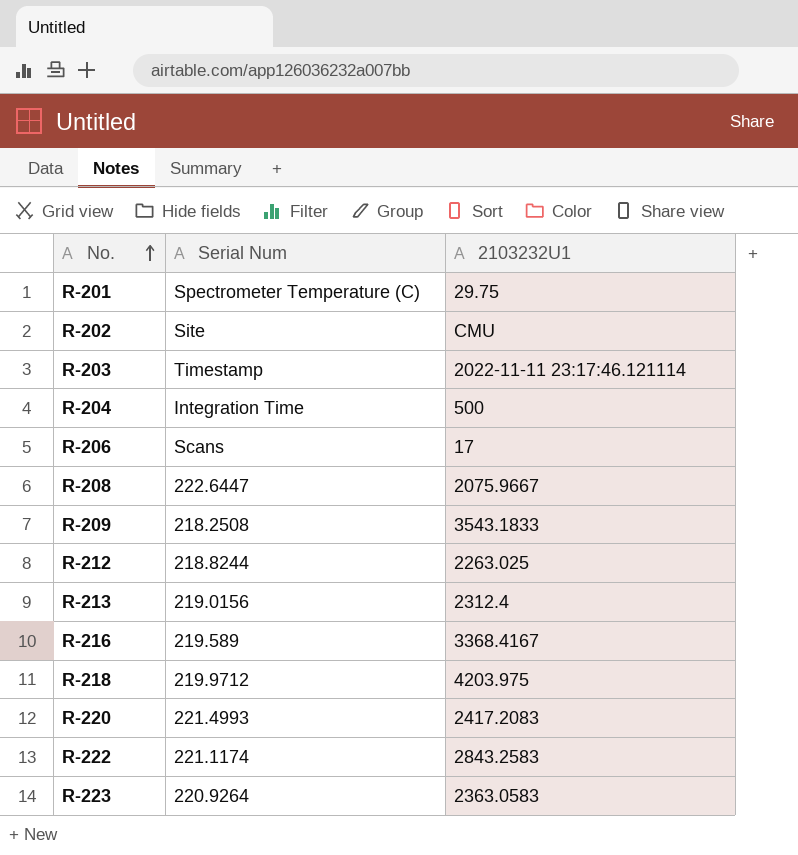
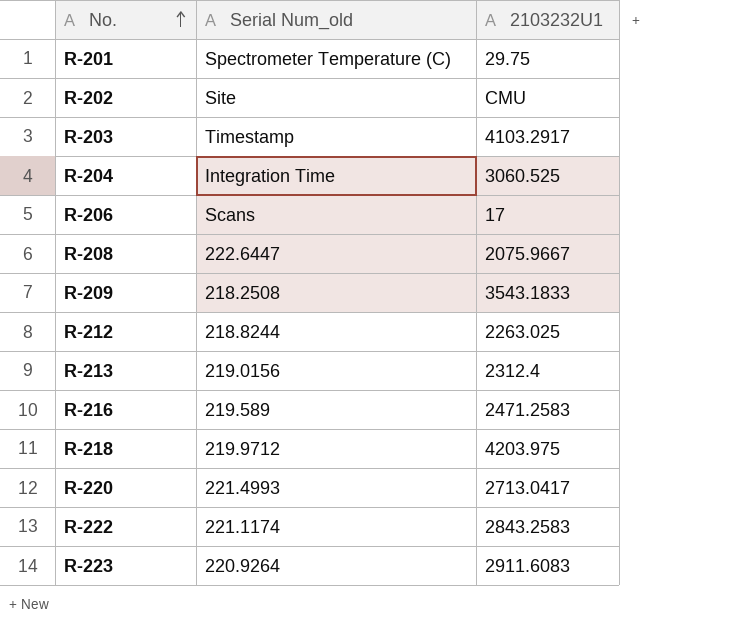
column name: Serial Num -> Serial Num_old
R-203 | 2103232U1: 2022-11-11 23:17:46.121114 -> 4103.2917
R-204 | 2103232U1: 500 -> 3060.525
R-216 | 2103232U1: 3368.4167 -> 2471.2583
R-220 | 2103232U1: 2417.2083 -> 2713.0417
R-223 | 2103232U1: 2363.0583 -> 2911.6083

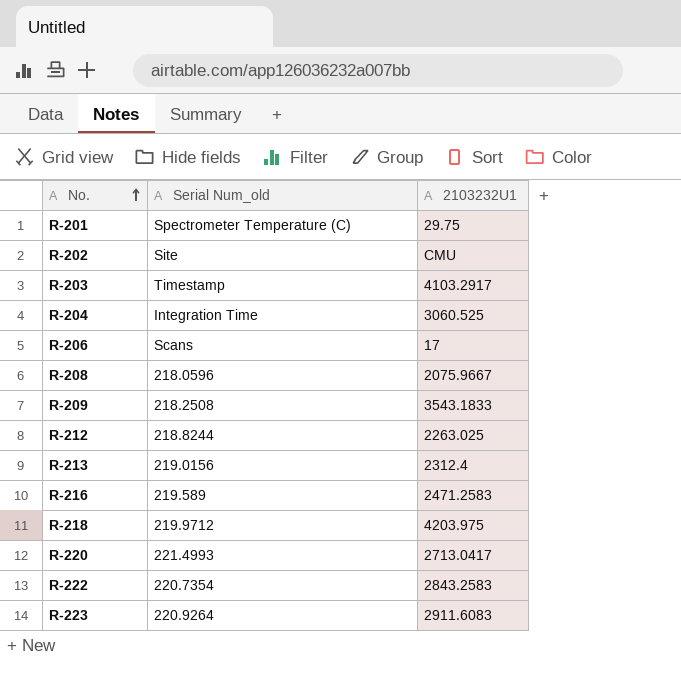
R-208 | Serial Num_old: 222.6447 -> 218.0596
R-222 | Serial Num_old: 221.1174 -> 220.7354

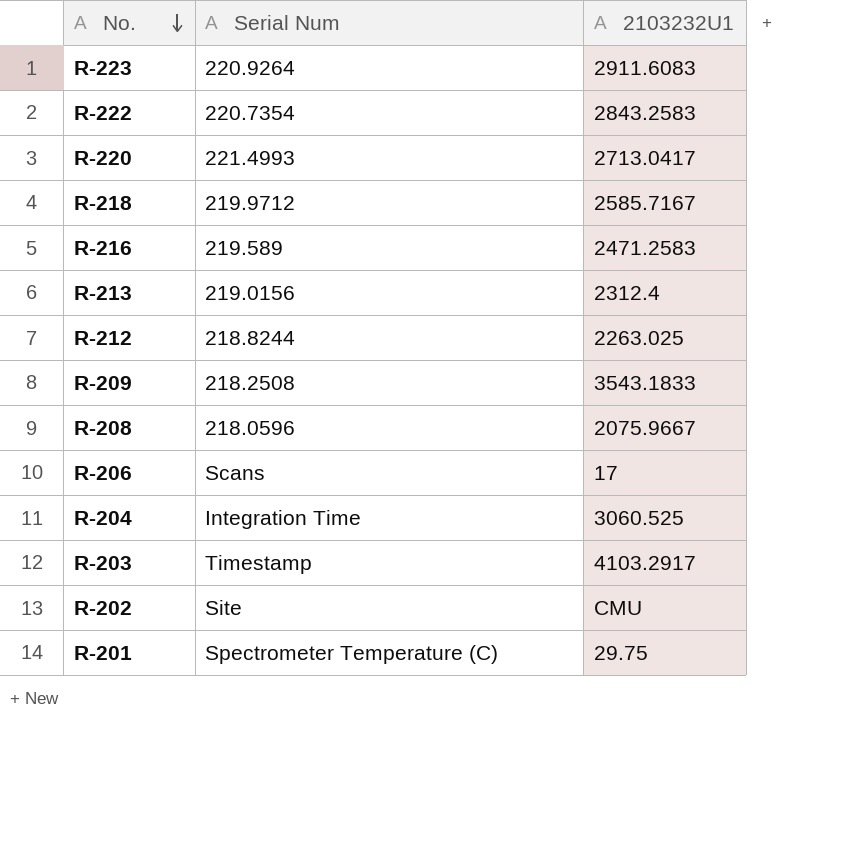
row order: No. ascending -> No. descending
column name: Serial Num_old -> Serial Num
R-218 | 2103232U1: 4203.975 -> 2585.7167

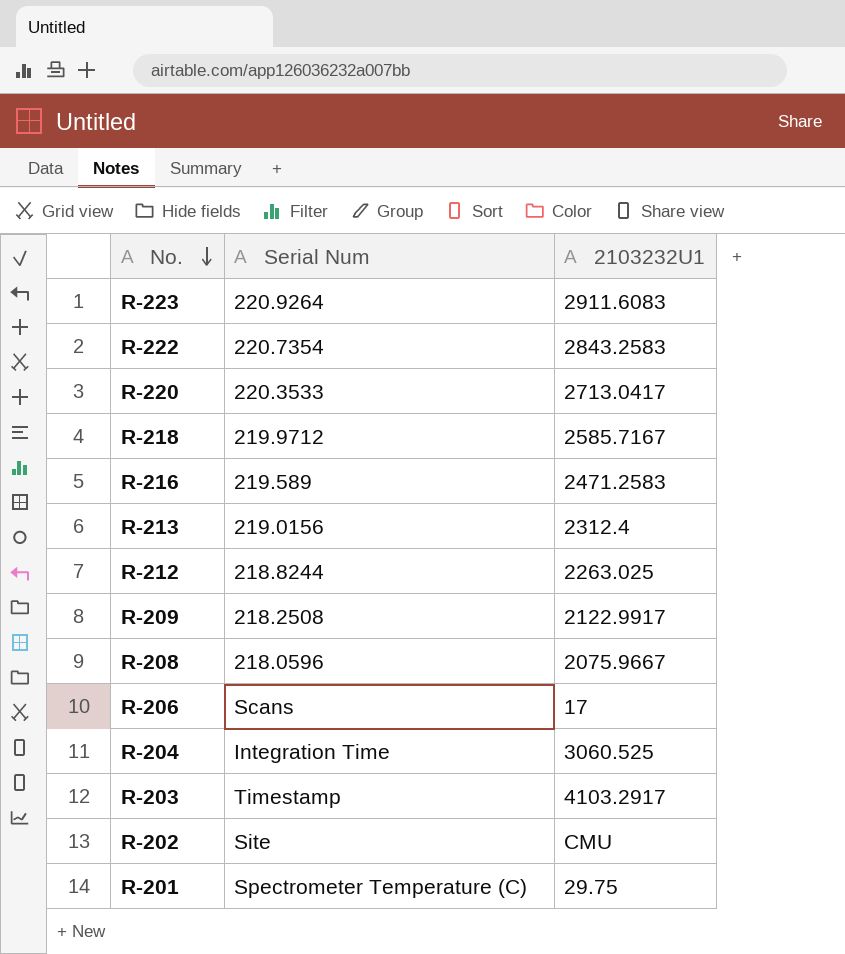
R-220 | Serial Num: 221.4993 -> 220.3533
R-209 | 2103232U1: 3543.1833 -> 2122.9917

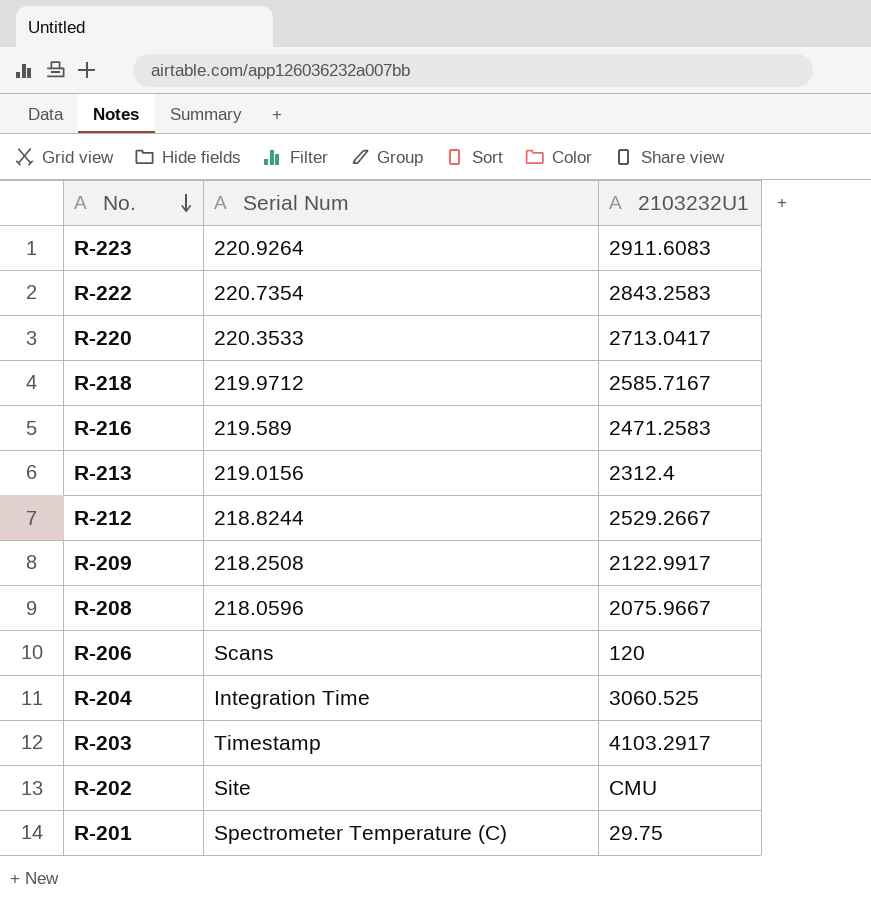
R-212 | 2103232U1: 2263.025 -> 2529.2667
R-206 | 2103232U1: 17 -> 120

